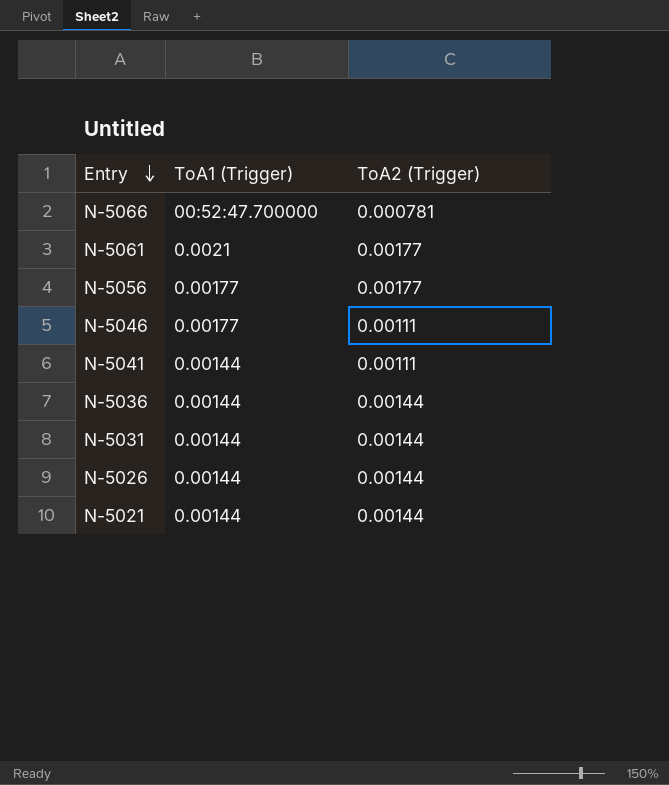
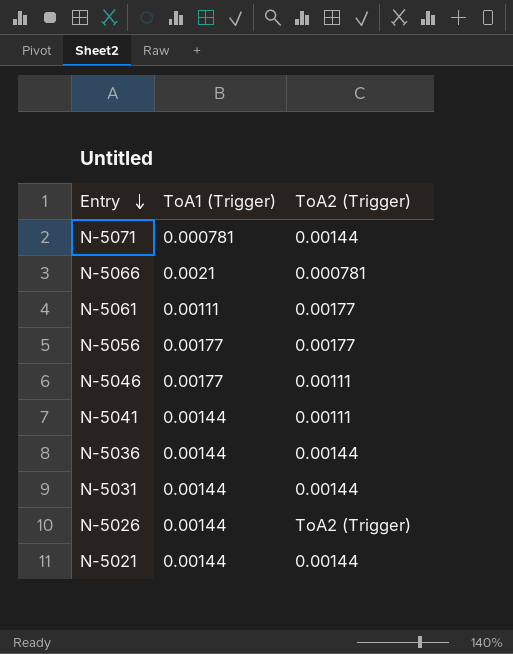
row N-5071: none -> 0.000781 | 0.00144
N-5066 | ToA1 (Trigger): 00:52:47.700000 -> 0.0021
N-5061 | ToA1 (Trigger): 0.0021 -> 0.00111
N-5026 | ToA2 (Trigger): 0.00144 -> ToA2 (Trigger)

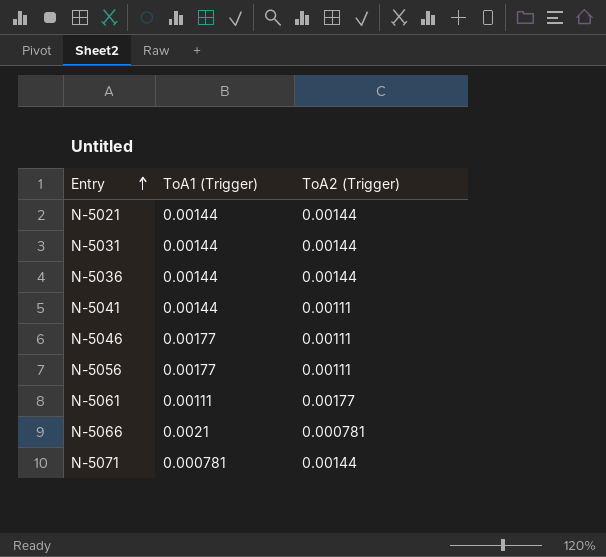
row order: Entry descending -> Entry ascending
row N-5026: 0.00144 | ToA2 (Trigger) -> none
N-5056 | ToA2 (Trigger): 0.00177 -> 0.00111

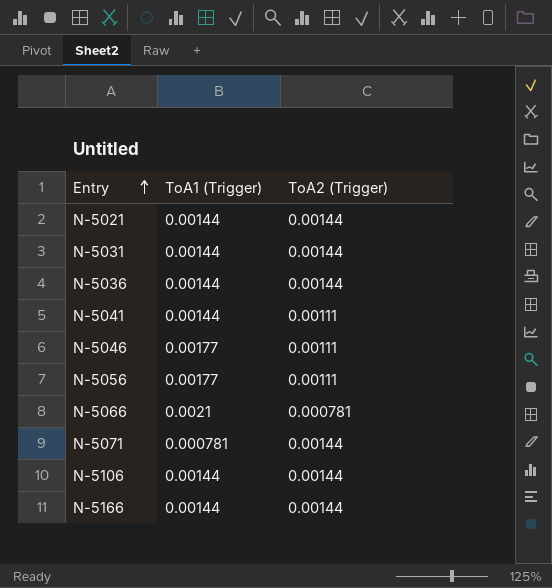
row N-5061: 0.00111 | 0.00177 -> none
row N-5106: none -> 0.00144 | 0.00144
row N-5166: none -> 0.00144 | 0.00144

